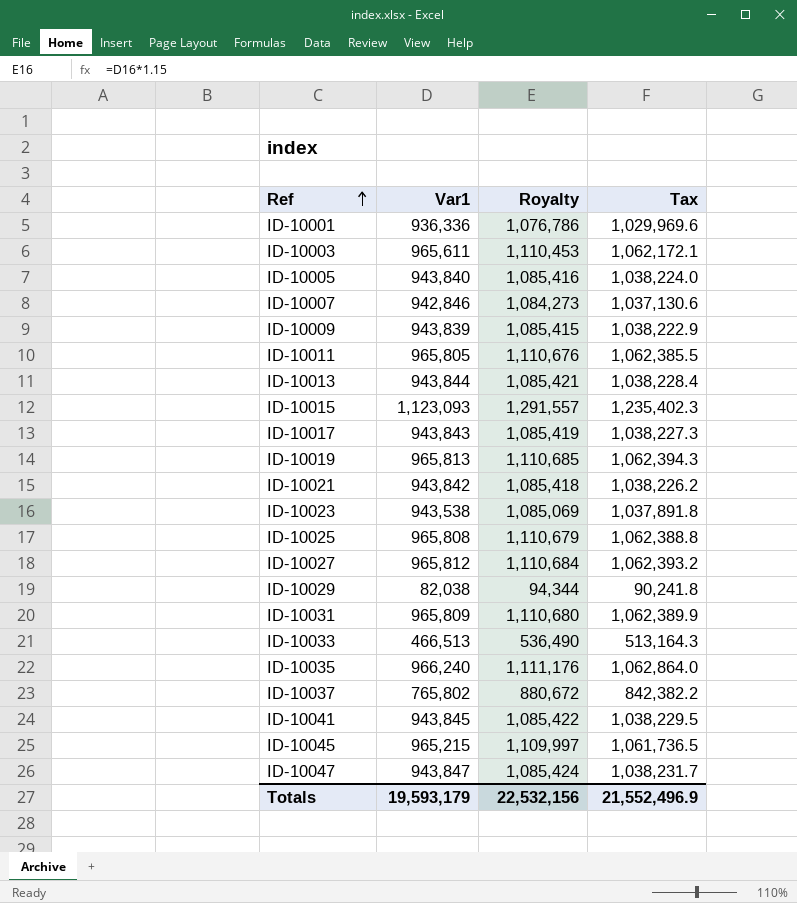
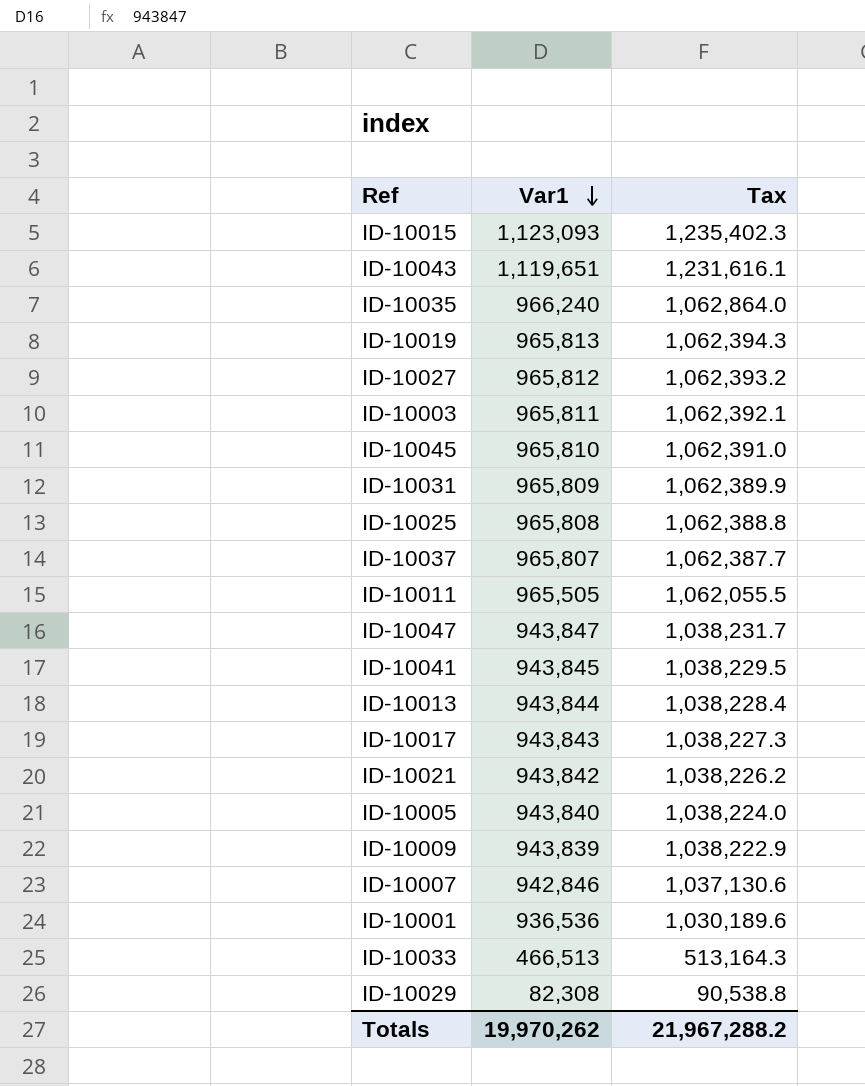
row order: Ref ascending -> Var1 descending
column Royalty | formula: [Var1] * 1.15 -> none
row ID-10023: 943,538 | 1,085,069 | 1,037,891.8 -> none
row ID-10043: none -> 1,119,651 | 1,231,616.1
ID-10003 | Var1: 965,611 -> 965,811
ID-10003 | Tax: 1,062,172.1 -> 1,062,392.1
ID-10045 | Var1: 965,215 -> 965,810
ID-10045 | Tax: 1,061,736.5 -> 1,062,391.0
ID-10037 | Var1: 765,802 -> 965,807
ID-10037 | Tax: 842,382.2 -> 1,062,387.7
ID-10011 | Var1: 965,805 -> 965,505
ID-10011 | Tax: 1,062,385.5 -> 1,062,055.5
ID-10001 | Var1: 936,336 -> 936,536
ID-10001 | Tax: 1,029,969.6 -> 1,030,189.6
ID-10029 | Var1: 82,038 -> 82,308
ID-10029 | Tax: 90,241.8 -> 90,538.8
Totals | Var1: 19,593,179 -> 19,970,262
Totals | Tax: 21,552,496.9 -> 21,967,288.2

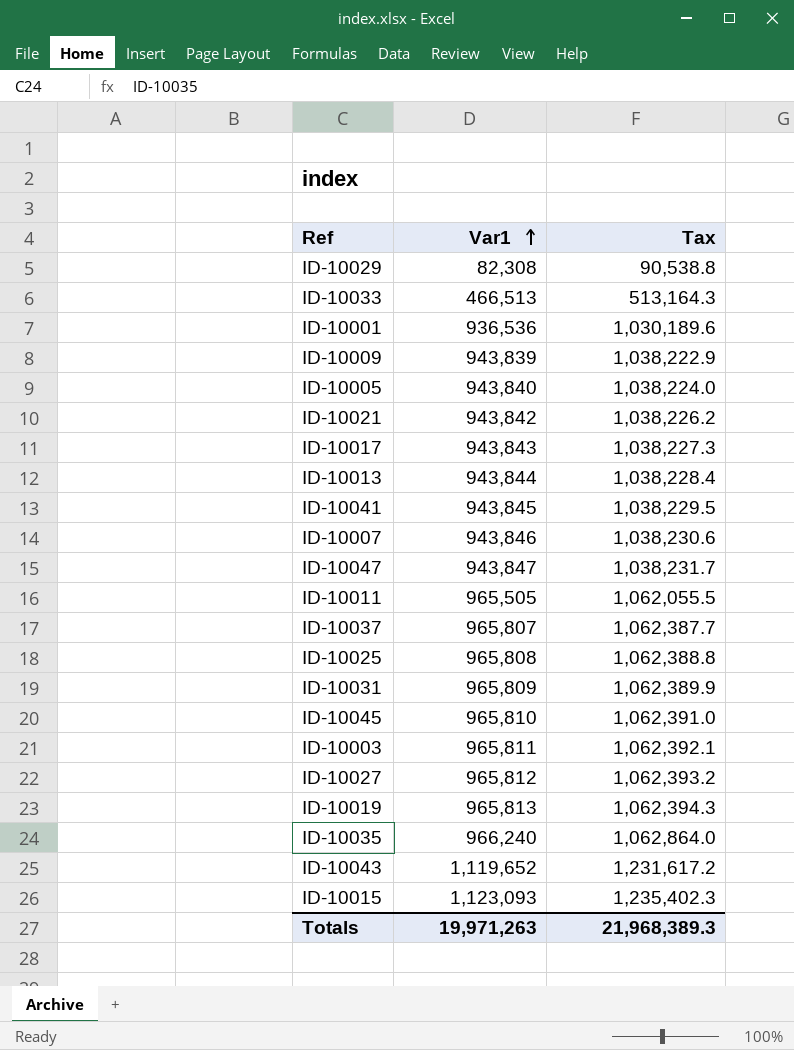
row order: Var1 descending -> Var1 ascending
ID-10007 | Var1: 942,846 -> 943,846
ID-10007 | Tax: 1,037,130.6 -> 1,038,230.6
ID-10043 | Var1: 1,119,651 -> 1,119,652
ID-10043 | Tax: 1,231,616.1 -> 1,231,617.2
Totals | Var1: 19,970,262 -> 19,971,263
Totals | Tax: 21,967,288.2 -> 21,968,389.3

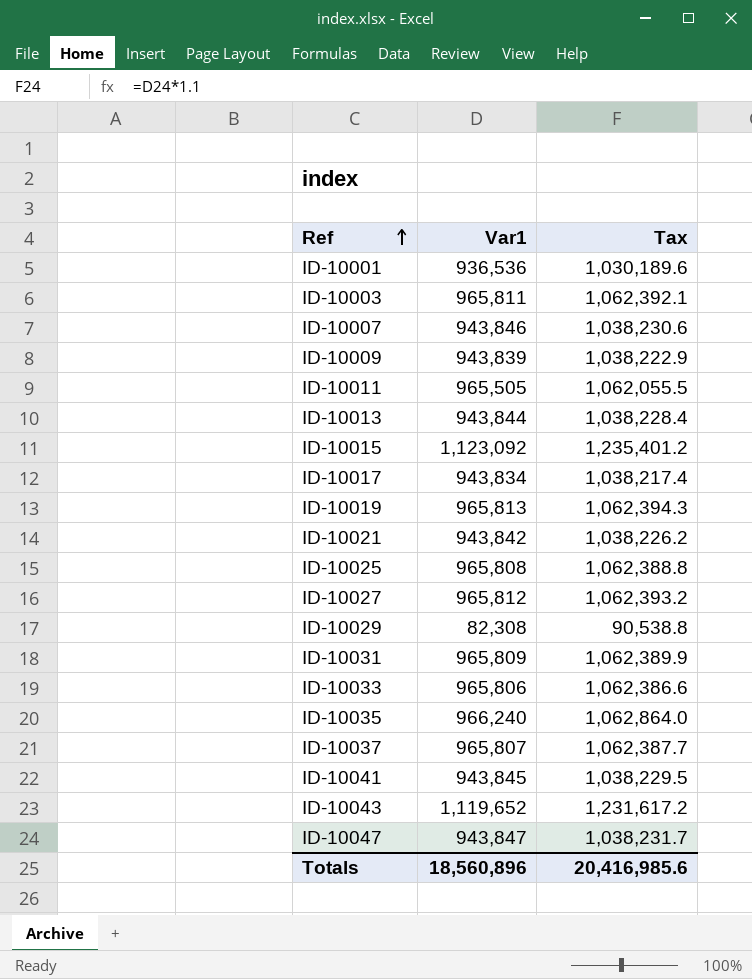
row order: Var1 ascending -> Ref ascending
row ID-10005: 943,840 | 1,038,224.0 -> none
row ID-10045: 965,810 | 1,062,391.0 -> none
ID-10015 | Var1: 1,123,093 -> 1,123,092
ID-10015 | Tax: 1,235,402.3 -> 1,235,401.2
ID-10017 | Var1: 943,843 -> 943,834
ID-10017 | Tax: 1,038,227.3 -> 1,038,217.4
ID-10033 | Var1: 466,513 -> 965,806
ID-10033 | Tax: 513,164.3 -> 1,062,386.6
Totals | Var1: 19,971,263 -> 18,560,896
Totals | Tax: 21,968,389.3 -> 20,416,985.6

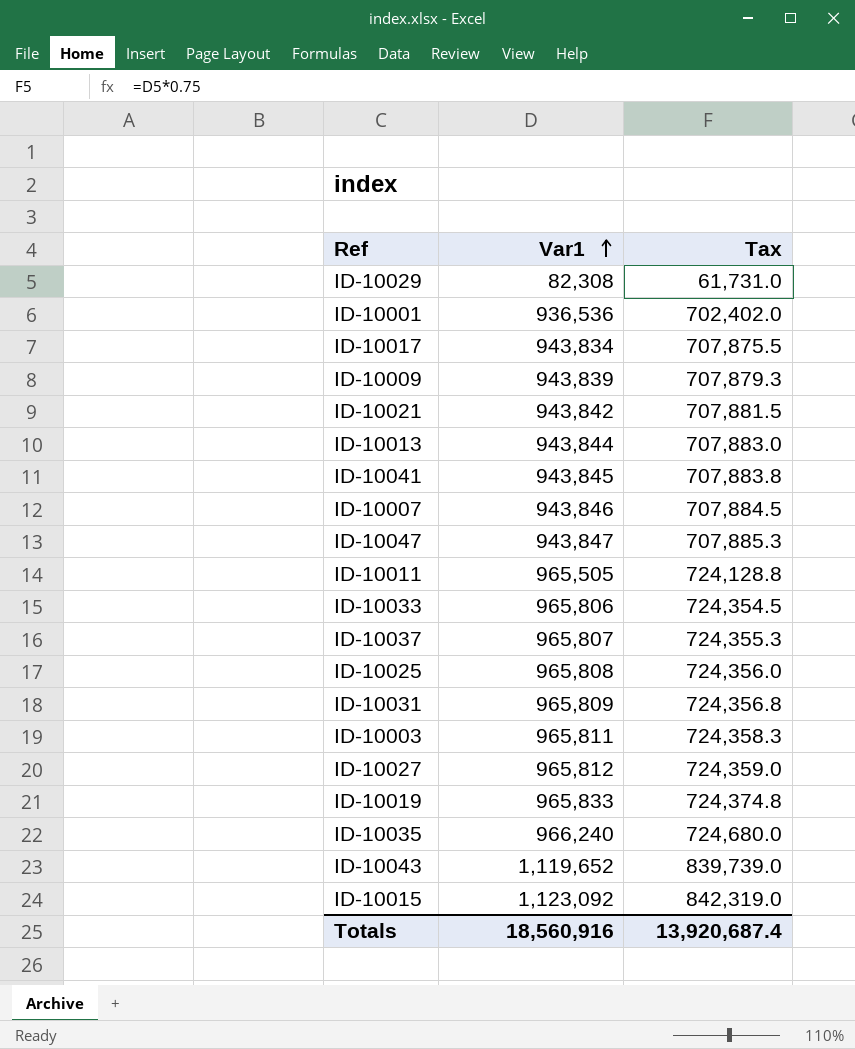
row order: Ref ascending -> Var1 ascending
column Tax | formula: [Var1] * 1.1 -> [Var1] * 0.75
ID-10019 | Var1: 965,813 -> 965,833
Totals | Var1: 18,560,896 -> 18,560,916
Totals | Tax: 20,416,985.6 -> 13,920,687.4

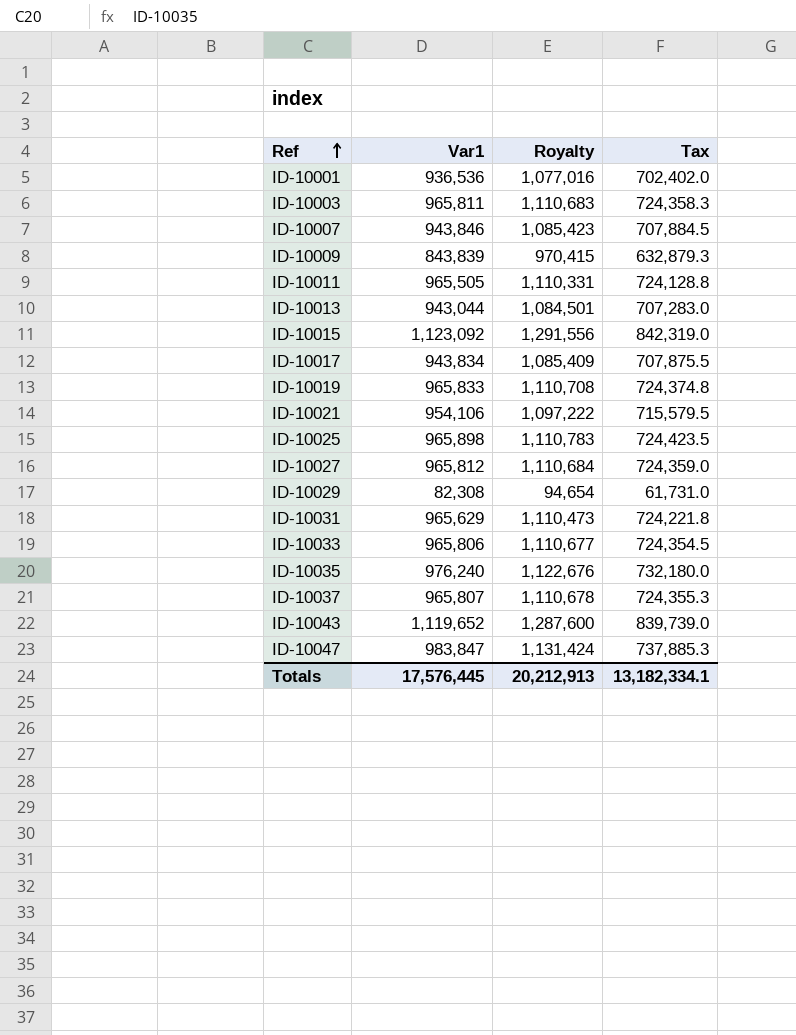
row order: Var1 ascending -> Ref ascending
column Royalty | formula: none -> [Var1] * 1.15
row ID-10041: 943,845 | 707,883.8 -> none
ID-10009 | Var1: 943,839 -> 843,839
ID-10009 | Tax: 707,879.3 -> 632,879.3
ID-10013 | Var1: 943,844 -> 943,044
ID-10013 | Tax: 707,883.0 -> 707,283.0
ID-10021 | Var1: 943,842 -> 954,106
ID-10021 | Tax: 707,881.5 -> 715,579.5
ID-10025 | Var1: 965,808 -> 965,898
ID-10025 | Tax: 724,356.0 -> 724,423.5
ID-10031 | Var1: 965,809 -> 965,629
ID-10031 | Tax: 724,356.8 -> 724,221.8
ID-10035 | Var1: 966,240 -> 976,240
ID-10035 | Tax: 724,680.0 -> 732,180.0
ID-10047 | Var1: 943,847 -> 983,847
ID-10047 | Tax: 707,885.3 -> 737,885.3
Totals | Var1: 18,560,916 -> 17,576,445
Totals | Tax: 13,920,687.4 -> 13,182,334.1

